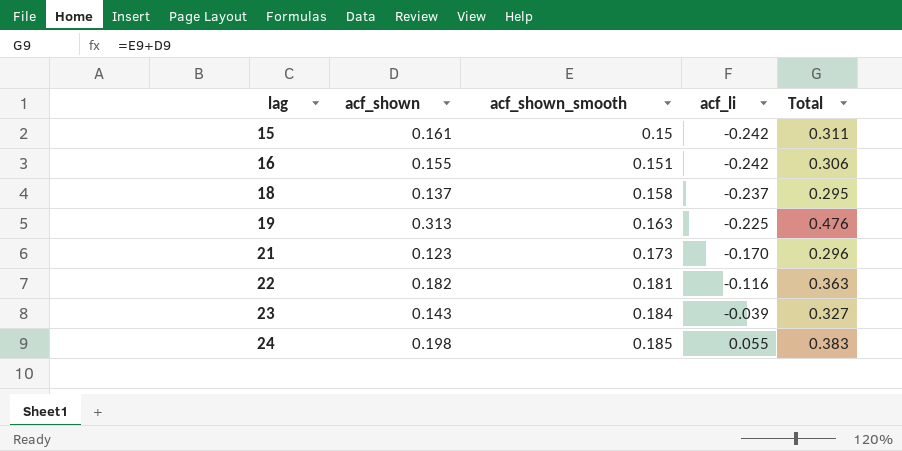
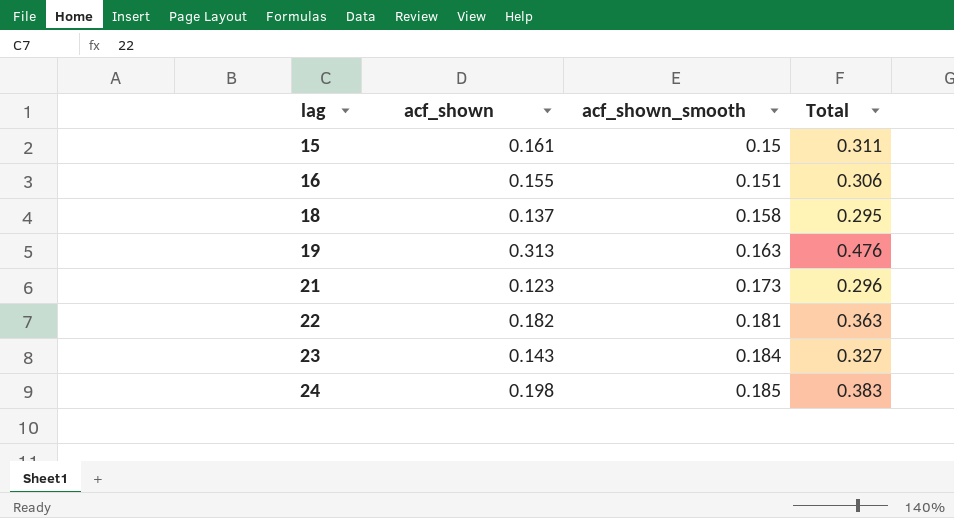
column acf_li | position: 4 -> none

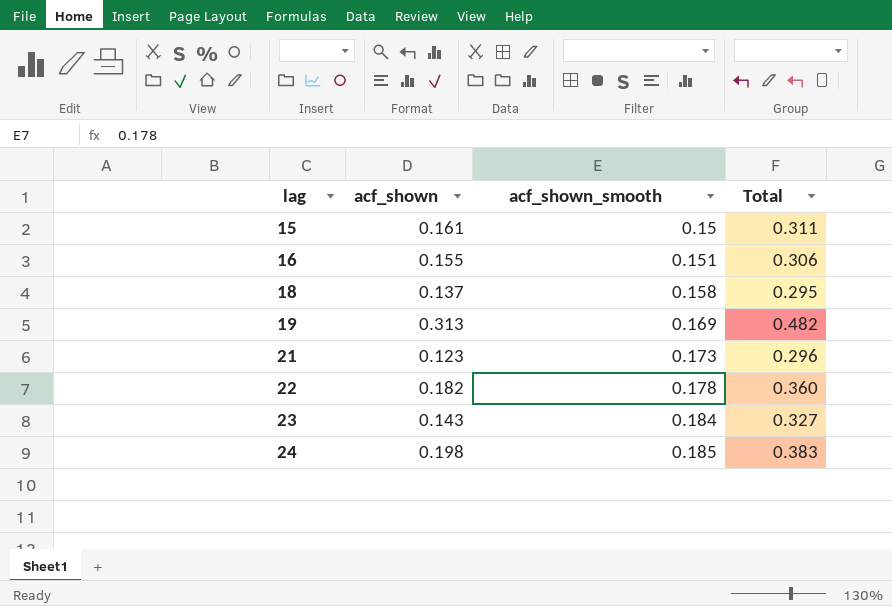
19 | acf_shown_smooth: 0.163 -> 0.169
19 | Total: 0.476 -> 0.482
22 | acf_shown_smooth: 0.181 -> 0.178
22 | Total: 0.363 -> 0.360

